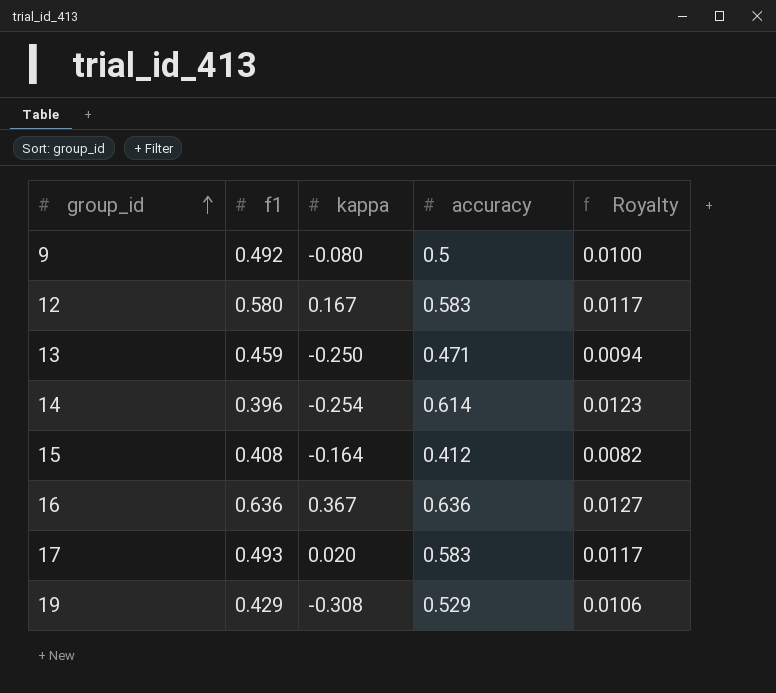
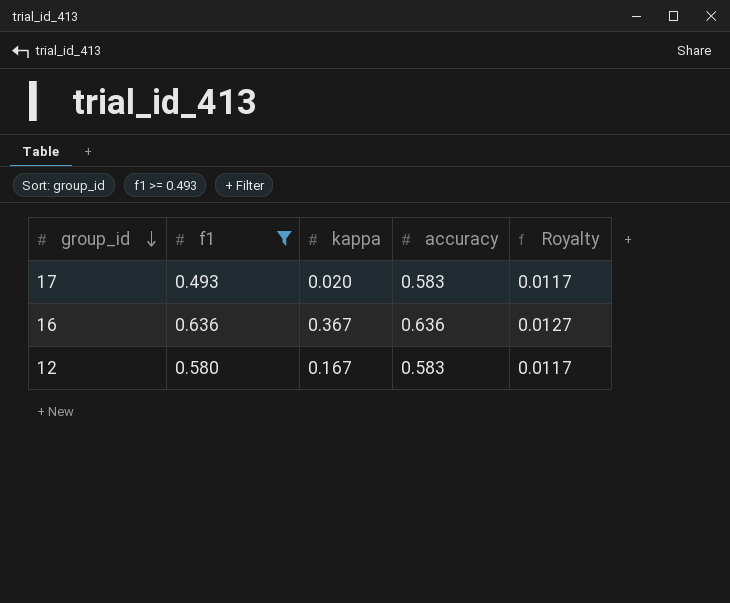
filter: none -> f1 >= 0.493
row order: group_id ascending -> group_id descending

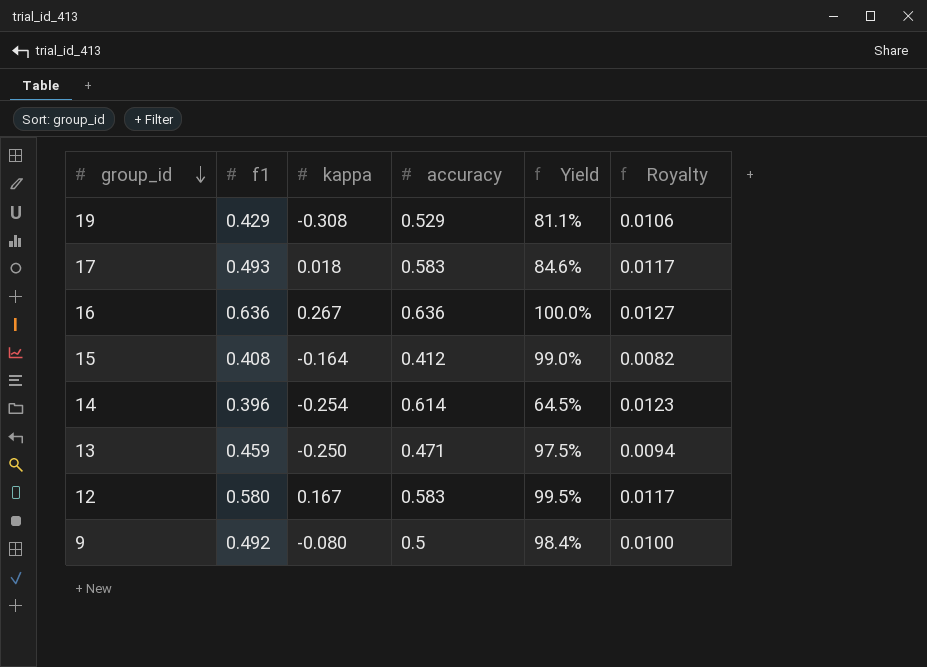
filter: f1 >= 0.493 -> none
column Yield | formula: none -> [f1] / [accuracy]
17 | kappa: 0.020 -> 0.018
16 | kappa: 0.367 -> 0.267

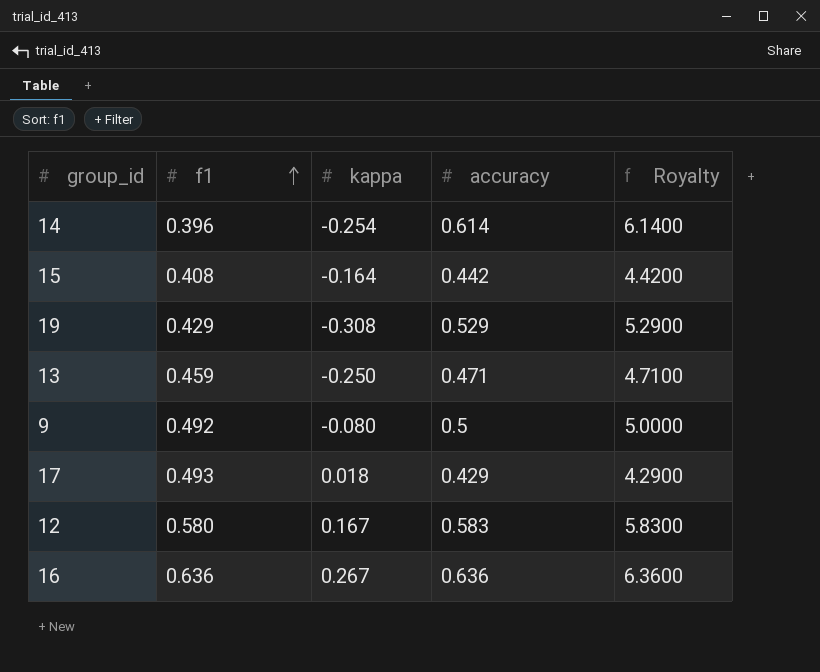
row order: group_id descending -> f1 ascending
column Yield | formula: [f1] / [accuracy] -> none
column Royalty | formula: [accuracy] * 0.02 -> [accuracy] * 10
15 | accuracy: 0.412 -> 0.442
17 | accuracy: 0.583 -> 0.429

